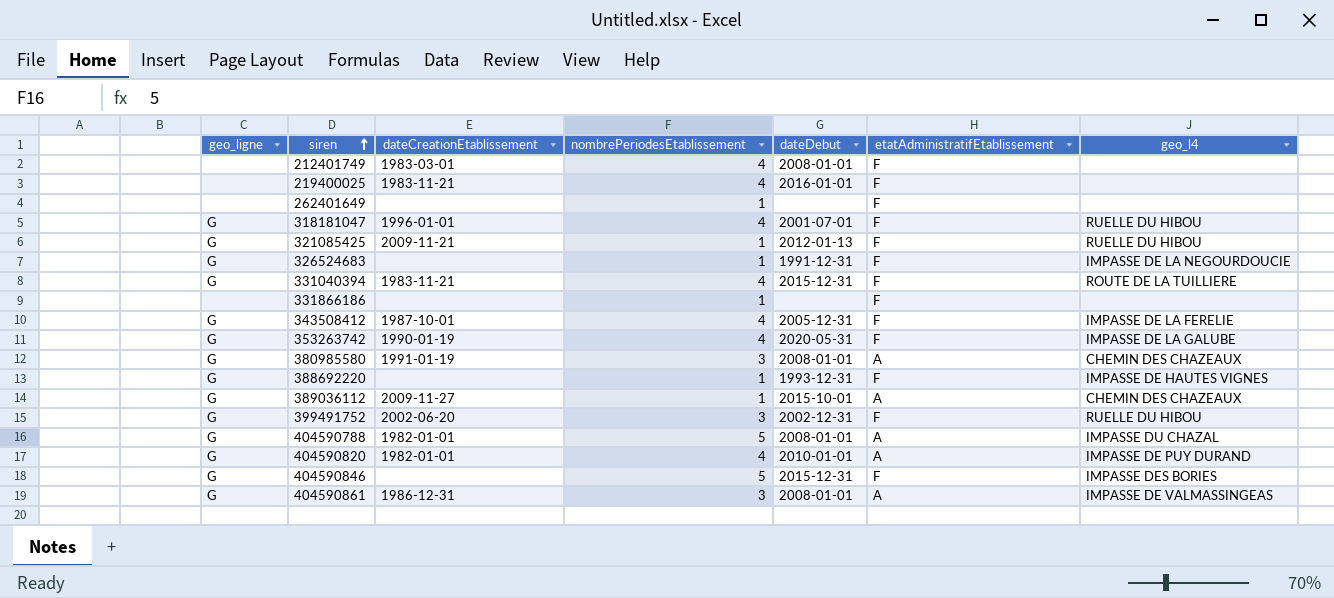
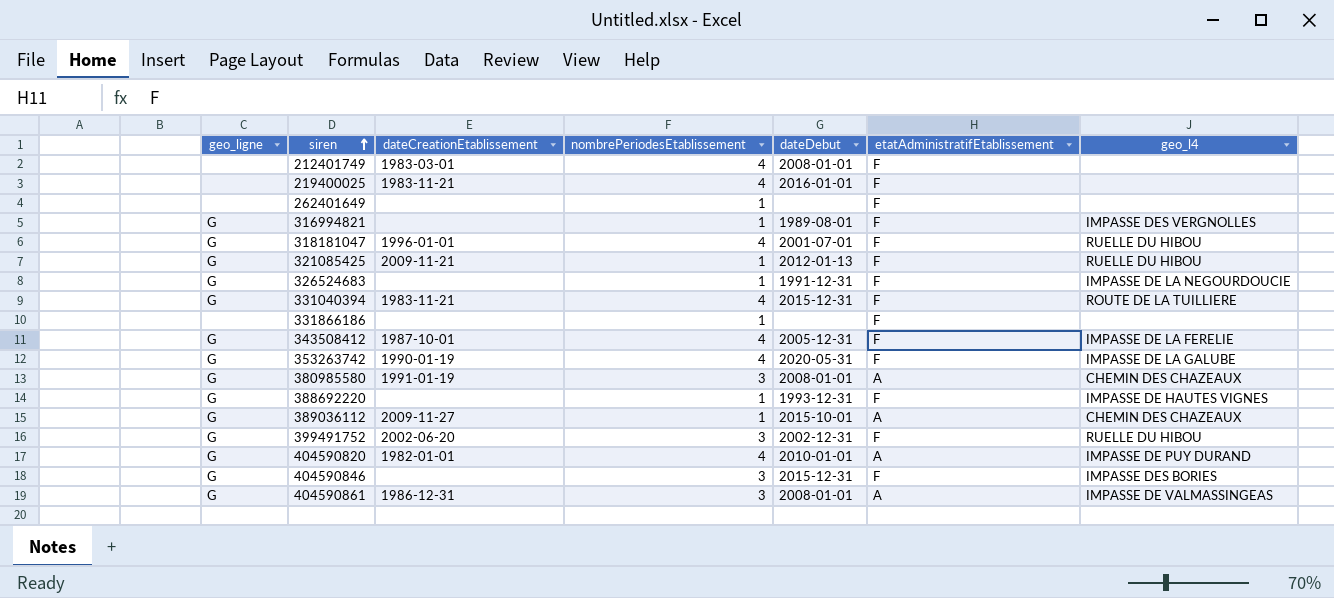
row 404590788: G | 1982-01-01 | 5 | 2008-01-01 | A | IMPASSE DU CHAZAL -> none
row 316994821: none -> G | none | 1 | 1989-08-01 | F | IMPASSE DES VERGNOLLES
404590846 | nombrePeriodesEtablissement: 5 -> 3

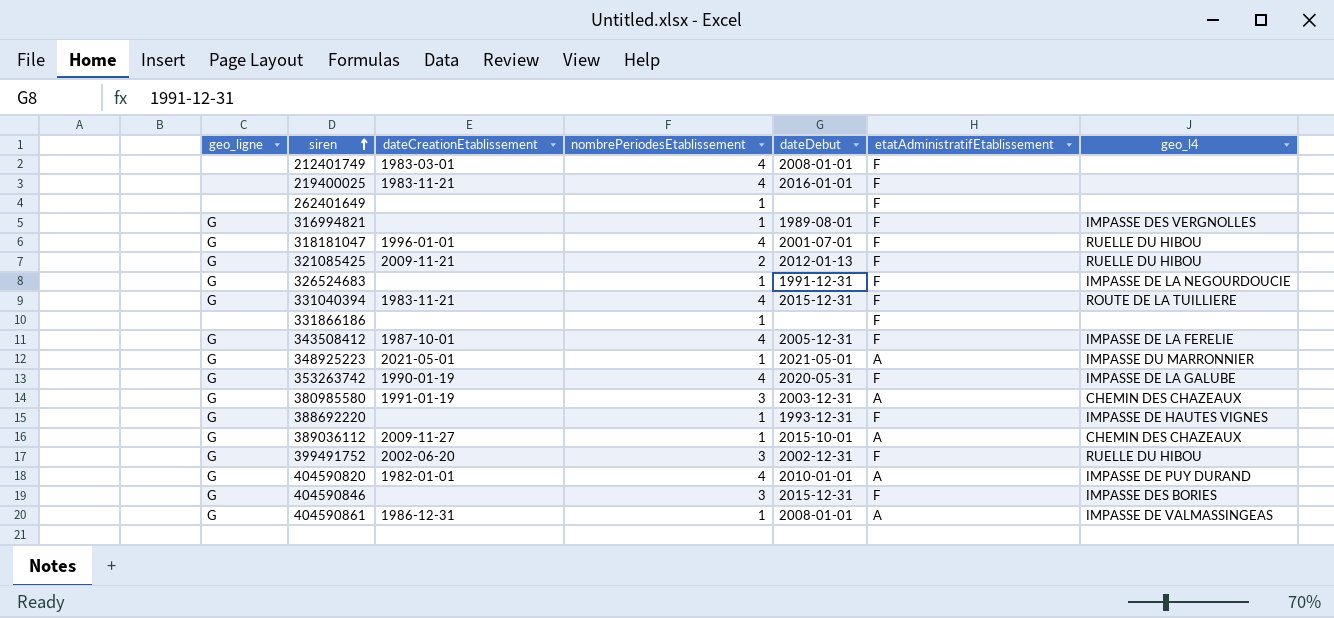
321085425 | nombrePeriodesEtablissement: 1 -> 2
row 348925223: none -> G | 2021-05-01 | 1 | 2021-05-01 | A | IMPASSE DU MARRONNIER
380985580 | dateDebut: 2008-01-01 -> 2003-12-31
404590861 | nombrePeriodesEtablissement: 3 -> 1

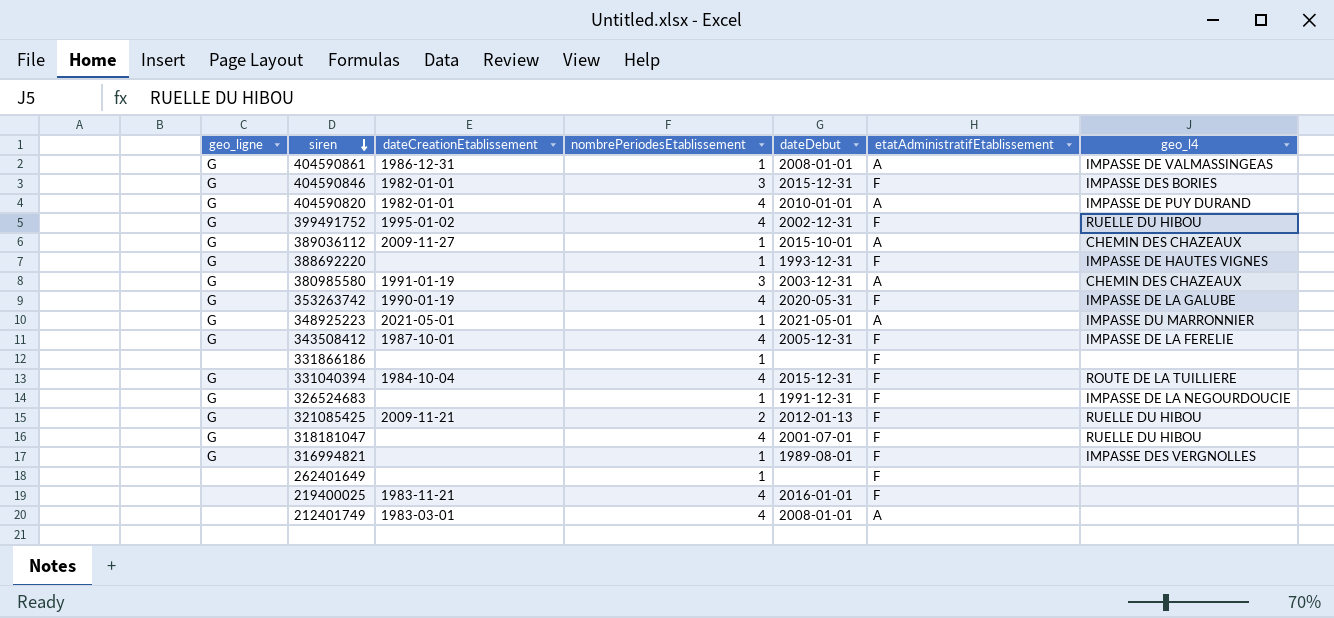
row order: siren ascending -> siren descending
404590846 | dateCreationEtablissement: none -> 1982-01-01
399491752 | dateCreationEtablissement: 2002-06-20 -> 1995-01-02
399491752 | nombrePeriodesEtablissement: 3 -> 4
331040394 | dateCreationEtablissement: 1983-11-21 -> 1984-10-04
318181047 | dateCreationEtablissement: 1996-01-01 -> none
212401749 | etatAdministratifEtablissement: F -> A

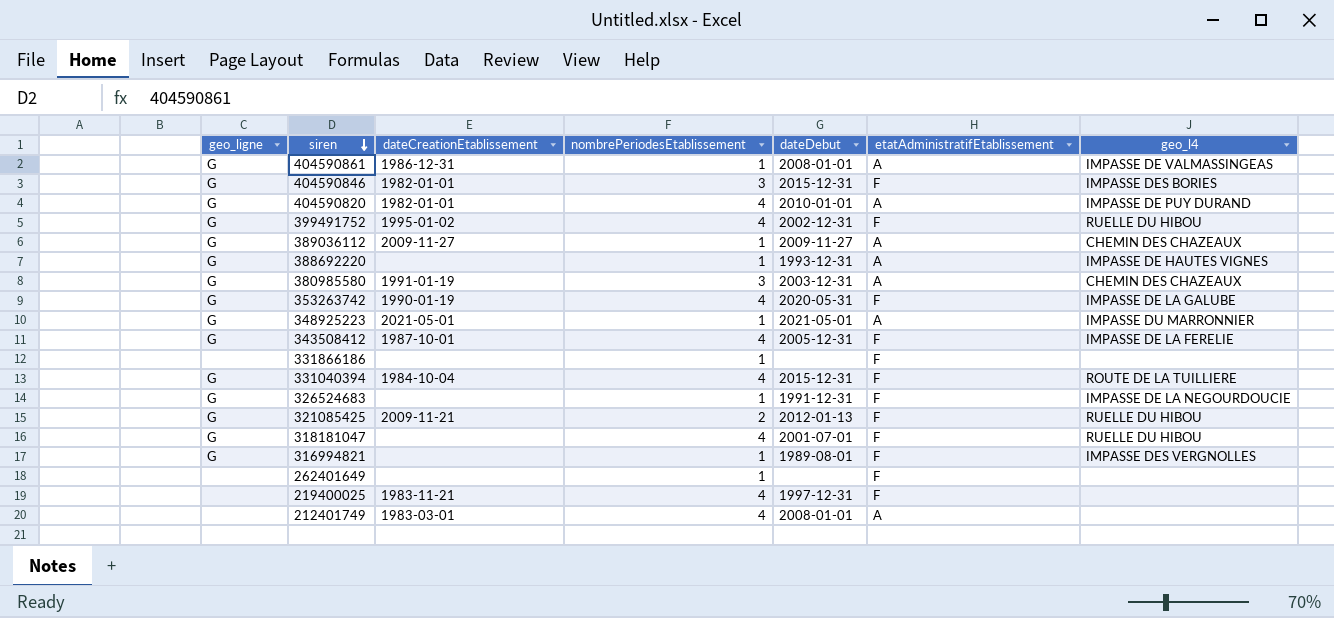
389036112 | dateDebut: 2015-10-01 -> 2009-11-27
388692220 | etatAdministratifEtablissement: F -> A
219400025 | dateDebut: 2016-01-01 -> 1997-12-31

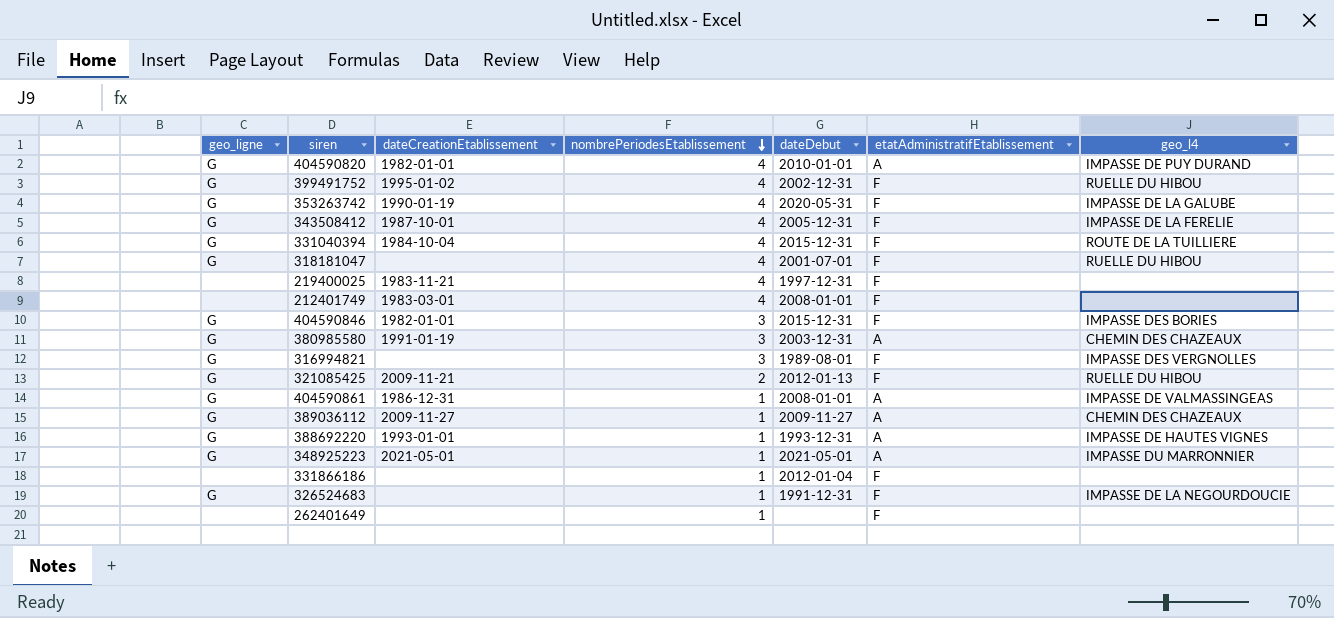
row order: siren descending -> nombrePeriodesEtablissement descending
212401749 | etatAdministratifEtablissement: A -> F
316994821 | nombrePeriodesEtablissement: 1 -> 3
388692220 | dateCreationEtablissement: none -> 1993-01-01
331866186 | dateDebut: none -> 2012-01-04

